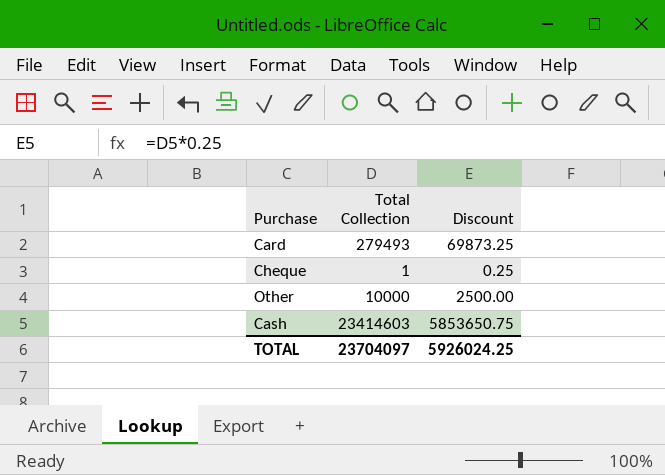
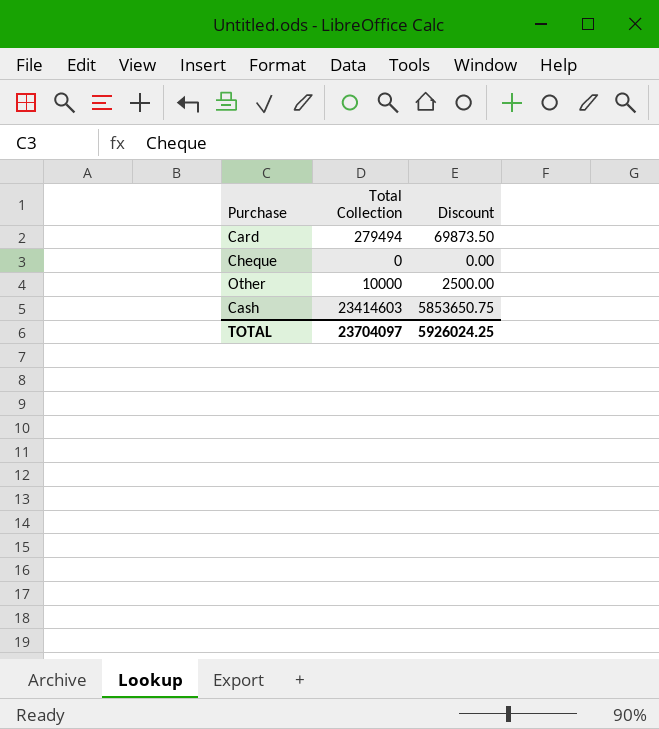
Card | Total Collection: 279493 -> 279494
Card | Discount: 69873.25 -> 69873.50
Cheque | Total Collection: 1 -> 0
Cheque | Discount: 0.25 -> 0.00

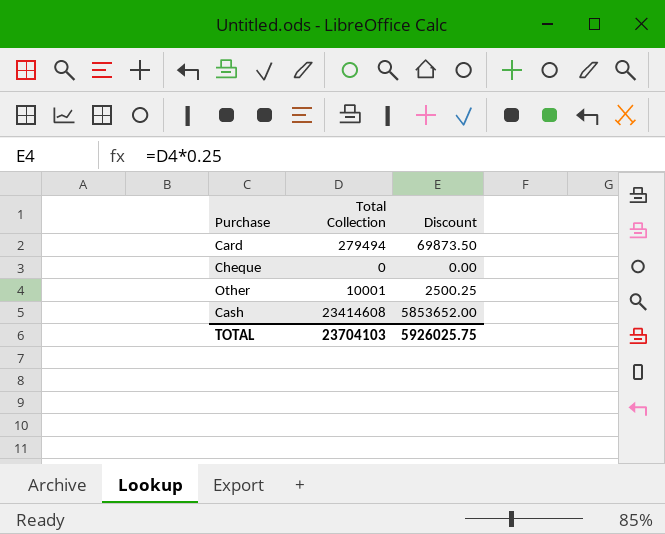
Other | Total Collection: 10000 -> 10001
Other | Discount: 2500.00 -> 2500.25
Cash | Total Collection: 23414603 -> 23414608
Cash | Discount: 5853650.75 -> 5853652.00
TOTAL | Total Collection: 23704097 -> 23704103
TOTAL | Discount: 5926024.25 -> 5926025.75

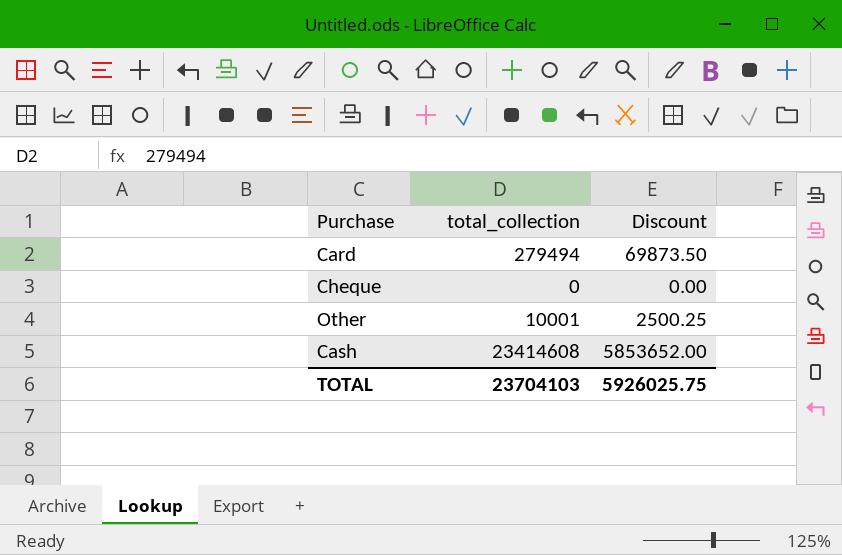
column name: Total Collection -> total_collection

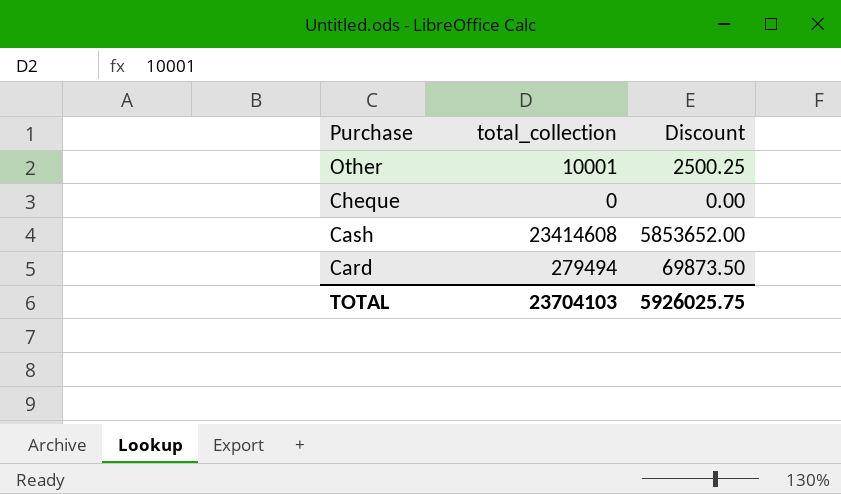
row order: none -> Purchase descending

